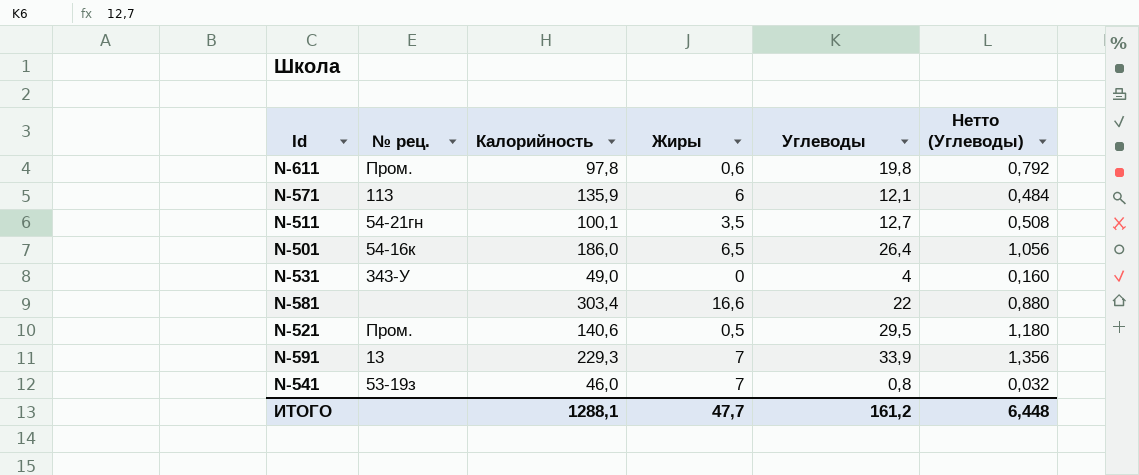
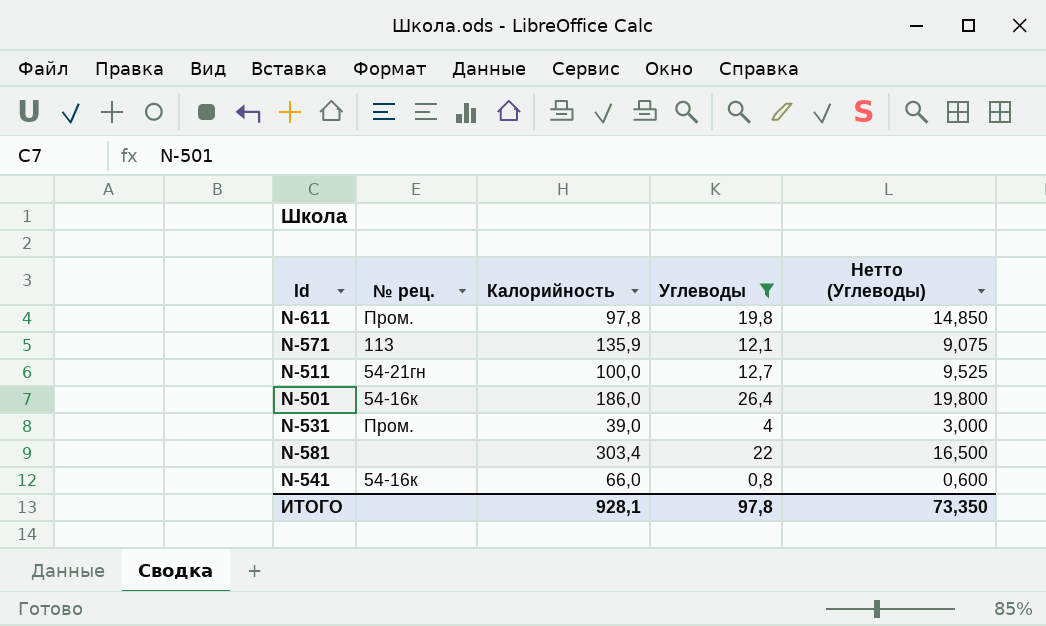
filter: none -> Углеводы <= 26,4
column Жиры | position: 4 -> none
column Нетто (Углеводы) | formula: [Углеводы] * 0,04 -> [Углеводы] * 0,75
N-511 | Калорийность: 100,1 -> 100,0
N-531 | № рец.: 343-У -> Пром.
N-531 | Калорийность: 49,0 -> 39,0
N-541 | № рец.: 53-19з -> 54-16к
N-541 | Калорийность: 46,0 -> 66,0
ИТОГО | Калорийность: 1288,1 -> 928,1
ИТОГО | Углеводы: 161,2 -> 97,8
ИТОГО | Нетто (Углеводы): 6,448 -> 73,350

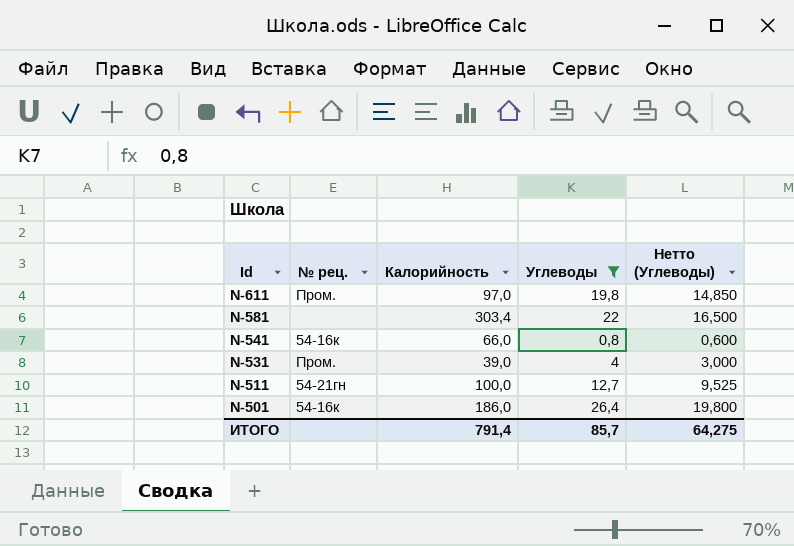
row order: none -> Id descending
row N-571: 113 | 135,9 | 12,1 | 9,075 -> none
N-611 | Калорийность: 97,8 -> 97,0
ИТОГО | Калорийность: 928,1 -> 791,4
ИТОГО | Углеводы: 97,8 -> 85,7
ИТОГО | Нетто (Углеводы): 73,350 -> 64,275

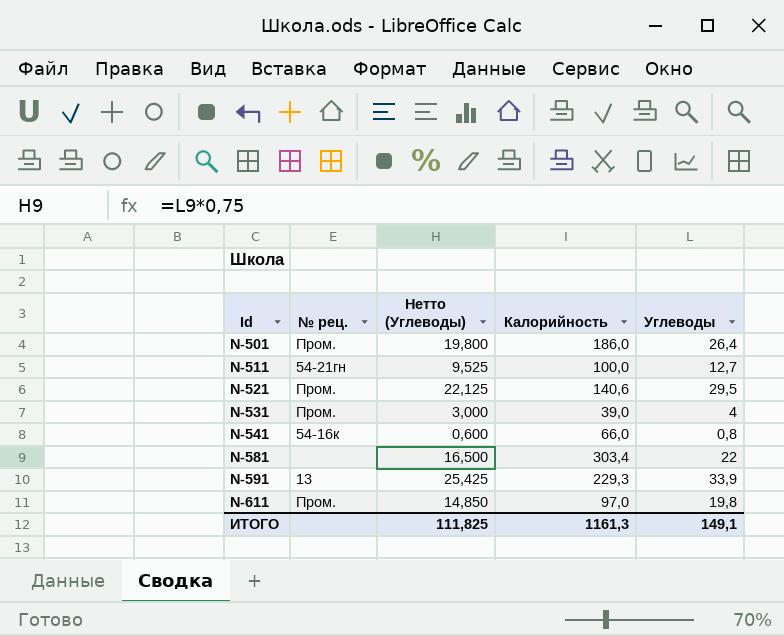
filter: Углеводы <= 26,4 -> none
row order: Id descending -> Id ascending
column Нетто (Углеводы) | position: 5 -> 3
N-501 | № рец.: 54-16к -> Пром.
ИТОГО | Нетто (Углеводы): 64,275 -> 111,825
ИТОГО | Калорийность: 791,4 -> 1161,3
ИТОГО | Углеводы: 85,7 -> 149,1

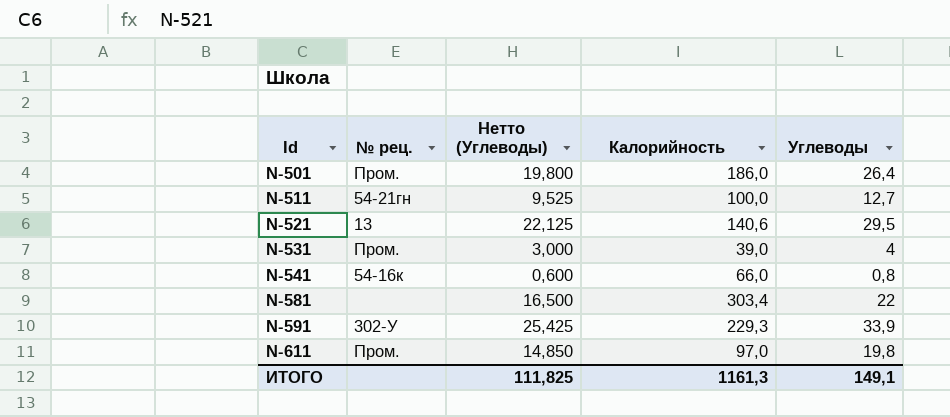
N-521 | № рец.: Пром. -> 13
N-591 | № рец.: 13 -> 302-У

